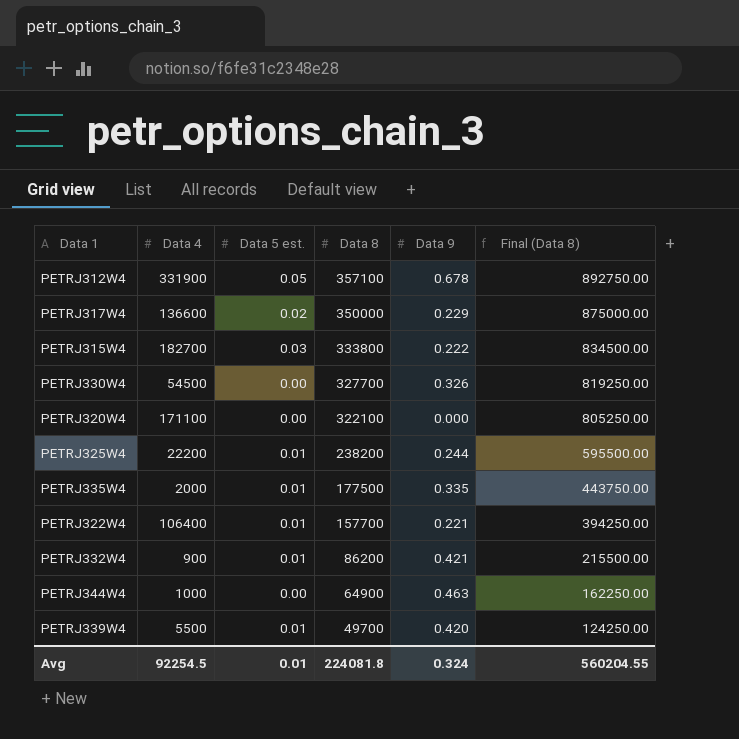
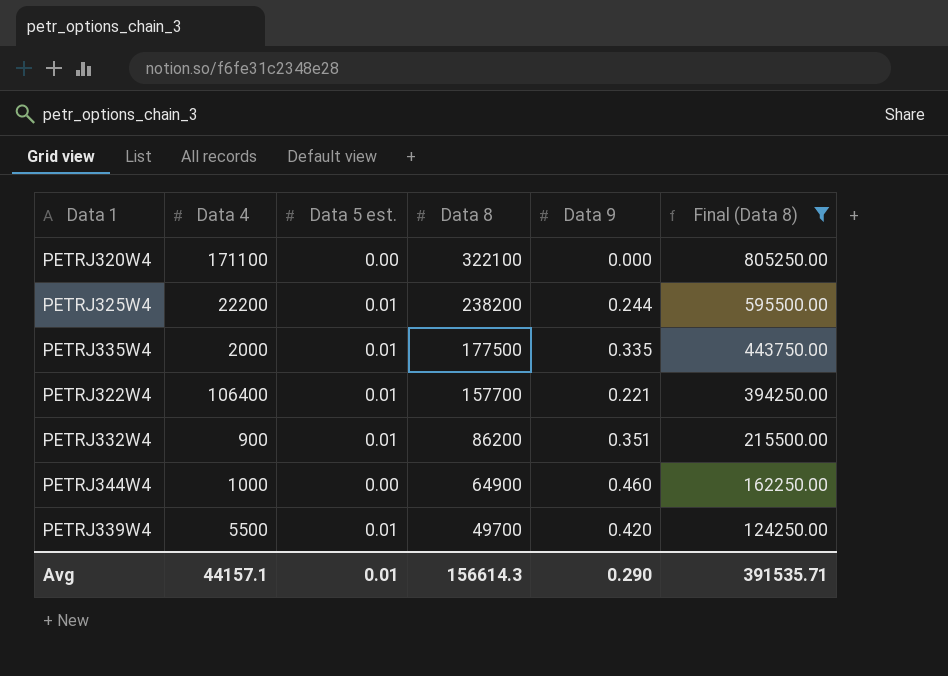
filter: none -> Final (Data 8) <= 805250.00
PETRJ332W4 | Data 9: 0.421 -> 0.351
PETRJ344W4 | Data 9: 0.463 -> 0.460
Avg | Data 4: 92254.5 -> 44157.1
Avg | Data 8: 224081.8 -> 156614.3
Avg | Data 9: 0.324 -> 0.290
Avg | Final (Data 8): 560204.55 -> 391535.71

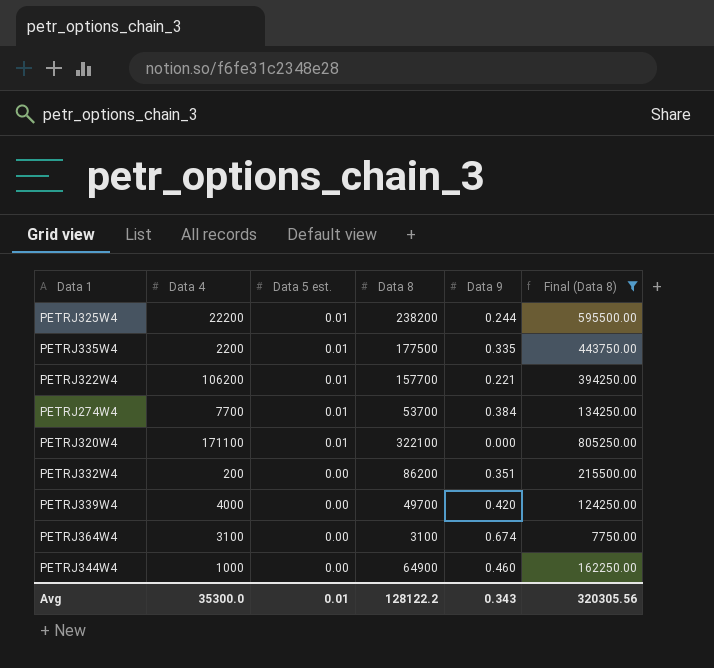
row order: Data 8 descending -> Data 5 est. descending
PETRJ335W4 | Data 4: 2000 -> 2200
PETRJ322W4 | Data 4: 106400 -> 106200
row PETRJ274W4: none -> 7700 | 0.01 | 53700 | 0.384 | 134250.00
PETRJ320W4 | Data 5 est.: 0.00 -> 0.01
PETRJ332W4 | Data 4: 900 -> 200
PETRJ332W4 | Data 5 est.: 0.01 -> 0.00
PETRJ339W4 | Data 4: 5500 -> 4000
PETRJ339W4 | Data 5 est.: 0.01 -> 0.00
row PETRJ364W4: none -> 3100 | 0.00 | 3100 | 0.674 | 7750.00
Avg | Data 4: 44157.1 -> 35300.0
Avg | Data 8: 156614.3 -> 128122.2
Avg | Data 9: 0.290 -> 0.343
Avg | Final (Data 8): 391535.71 -> 320305.56

